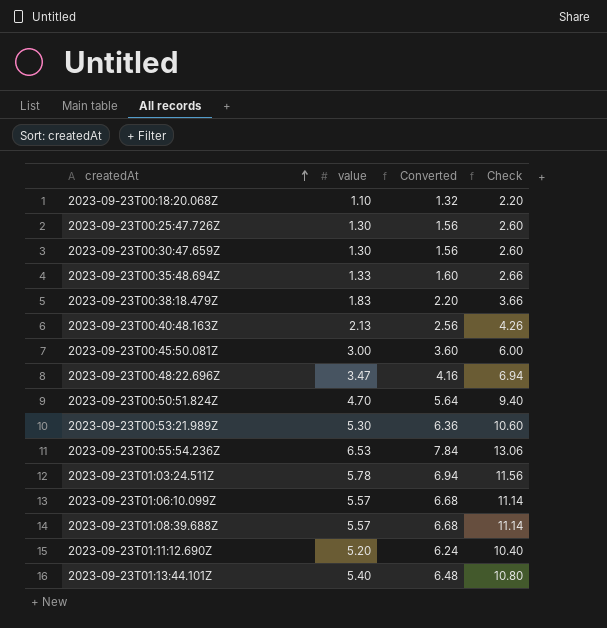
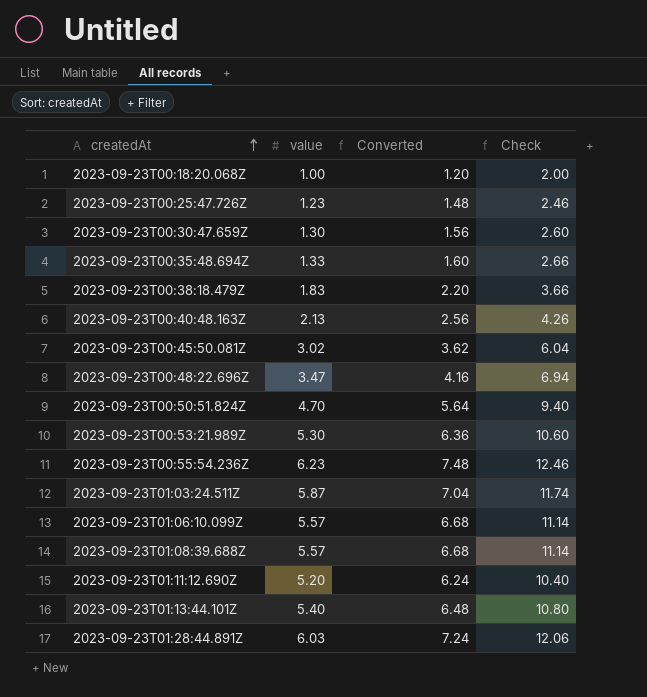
2023-09-23T00:18:20.068Z | value: 1.10 -> 1.00
2023-09-23T00:18:20.068Z | Converted: 1.32 -> 1.20
2023-09-23T00:18:20.068Z | Check: 2.20 -> 2.00
2023-09-23T00:25:47.726Z | value: 1.30 -> 1.23
2023-09-23T00:25:47.726Z | Converted: 1.56 -> 1.48
2023-09-23T00:25:47.726Z | Check: 2.60 -> 2.46
2023-09-23T00:45:50.081Z | value: 3.00 -> 3.02
2023-09-23T00:45:50.081Z | Converted: 3.60 -> 3.62
2023-09-23T00:45:50.081Z | Check: 6.00 -> 6.04
2023-09-23T00:55:54.236Z | value: 6.53 -> 6.23
2023-09-23T00:55:54.236Z | Converted: 7.84 -> 7.48
2023-09-23T00:55:54.236Z | Check: 13.06 -> 12.46
2023-09-23T01:03:24.511Z | value: 5.78 -> 5.87
2023-09-23T01:03:24.511Z | Converted: 6.94 -> 7.04
2023-09-23T01:03:24.511Z | Check: 11.56 -> 11.74
row 2023-09-23T01:28:44.891Z: none -> 6.03 | 7.24 | 12.06

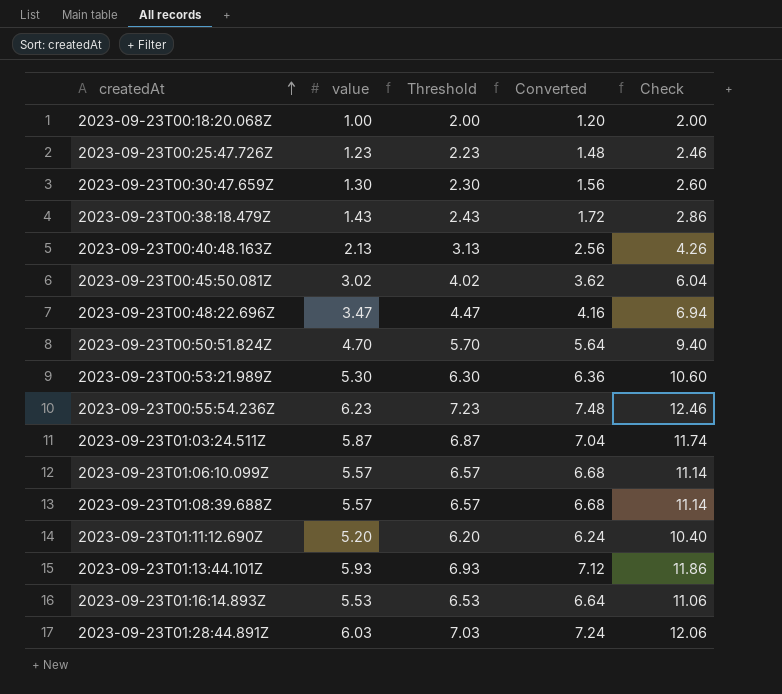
column Threshold | formula: none -> [value] + 1
row 2023-09-23T00:35:48.694Z: 1.33 | 1.60 | 2.66 -> none
2023-09-23T00:38:18.479Z | value: 1.83 -> 1.43
2023-09-23T00:38:18.479Z | Converted: 2.20 -> 1.72
2023-09-23T00:38:18.479Z | Check: 3.66 -> 2.86
2023-09-23T01:13:44.101Z | value: 5.40 -> 5.93
2023-09-23T01:13:44.101Z | Converted: 6.48 -> 7.12
2023-09-23T01:13:44.101Z | Check: 10.80 -> 11.86
row 2023-09-23T01:16:14.893Z: none -> 5.53 | 6.53 | 6.64 | 11.06

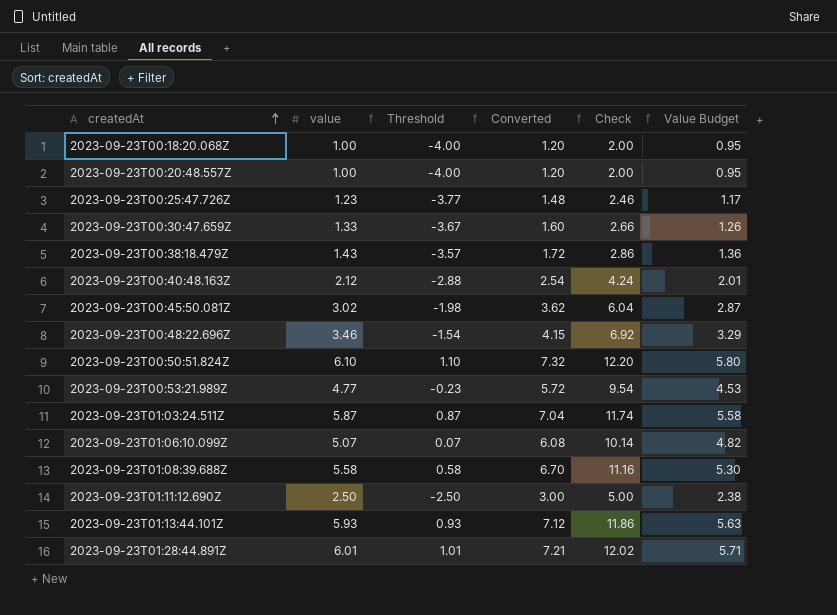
column Threshold | formula: [value] + 1 -> [value] - 5
column Value Budget | formula: none -> [value] * 0.95
row 2023-09-23T00:55:54.236Z: 6.23 | 7.23 | 7.48 | 12.46 -> none
row 2023-09-23T01:16:14.893Z: 5.53 | 6.53 | 6.64 | 11.06 -> none
row 2023-09-23T00:20:48.557Z: none -> 1.00 | -4.00 | 1.20 | 2.00 | 0.95
2023-09-23T00:30:47.659Z | value: 1.30 -> 1.33
2023-09-23T00:30:47.659Z | Converted: 1.56 -> 1.60
2023-09-23T00:30:47.659Z | Check: 2.60 -> 2.66
2023-09-23T00:40:48.163Z | value: 2.13 -> 2.12
2023-09-23T00:40:48.163Z | Converted: 2.56 -> 2.54
2023-09-23T00:40:48.163Z | Check: 4.26 -> 4.24
2023-09-23T00:48:22.696Z | value: 3.47 -> 3.46
2023-09-23T00:48:22.696Z | Converted: 4.16 -> 4.15
2023-09-23T00:48:22.696Z | Check: 6.94 -> 6.92
2023-09-23T00:50:51.824Z | value: 4.70 -> 6.10
2023-09-23T00:50:51.824Z | Converted: 5.64 -> 7.32
2023-09-23T00:50:51.824Z | Check: 9.40 -> 12.20
2023-09-23T00:53:21.989Z | value: 5.30 -> 4.77
2023-09-23T00:53:21.989Z | Converted: 6.36 -> 5.72
2023-09-23T00:53:21.989Z | Check: 10.60 -> 9.54
2023-09-23T01:06:10.099Z | value: 5.57 -> 5.07
2023-09-23T01:06:10.099Z | Converted: 6.68 -> 6.08
2023-09-23T01:06:10.099Z | Check: 11.14 -> 10.14
2023-09-23T01:08:39.688Z | value: 5.57 -> 5.58
2023-09-23T01:08:39.688Z | Converted: 6.68 -> 6.70
2023-09-23T01:08:39.688Z | Check: 11.14 -> 11.16
2023-09-23T01:11:12.690Z | value: 5.20 -> 2.50
2023-09-23T01:11:12.690Z | Converted: 6.24 -> 3.00
2023-09-23T01:11:12.690Z | Check: 10.40 -> 5.00
2023-09-23T01:28:44.891Z | value: 6.03 -> 6.01
2023-09-23T01:28:44.891Z | Converted: 7.24 -> 7.21
2023-09-23T01:28:44.891Z | Check: 12.06 -> 12.02

